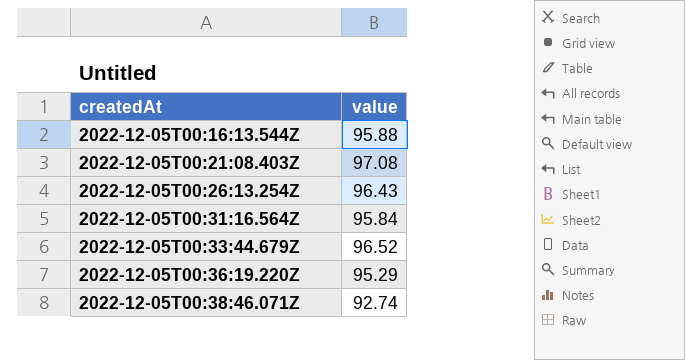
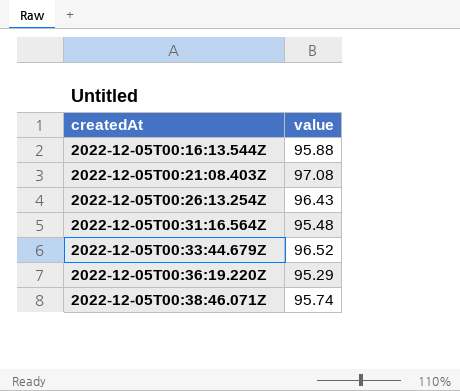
2022-12-05T00:31:16.564Z | value: 95.84 -> 95.48
2022-12-05T00:38:46.071Z | value: 92.74 -> 95.74

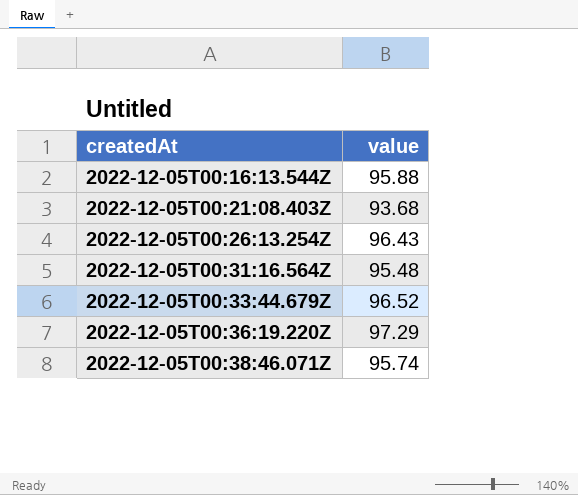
2022-12-05T00:21:08.403Z | value: 97.08 -> 93.68
2022-12-05T00:36:19.220Z | value: 95.29 -> 97.29

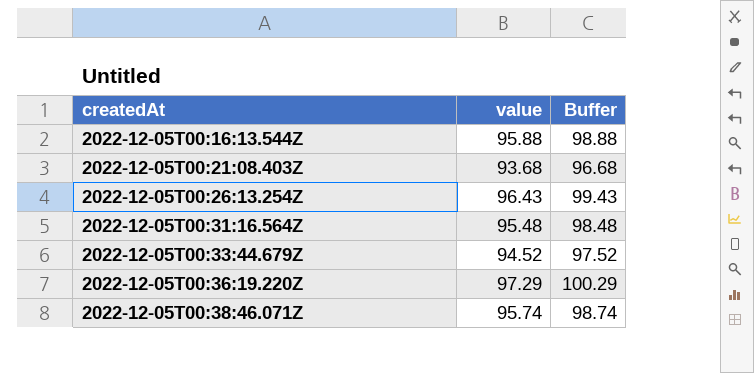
column Buffer | formula: none -> [value] + 3
2022-12-05T00:33:44.679Z | value: 96.52 -> 94.52

